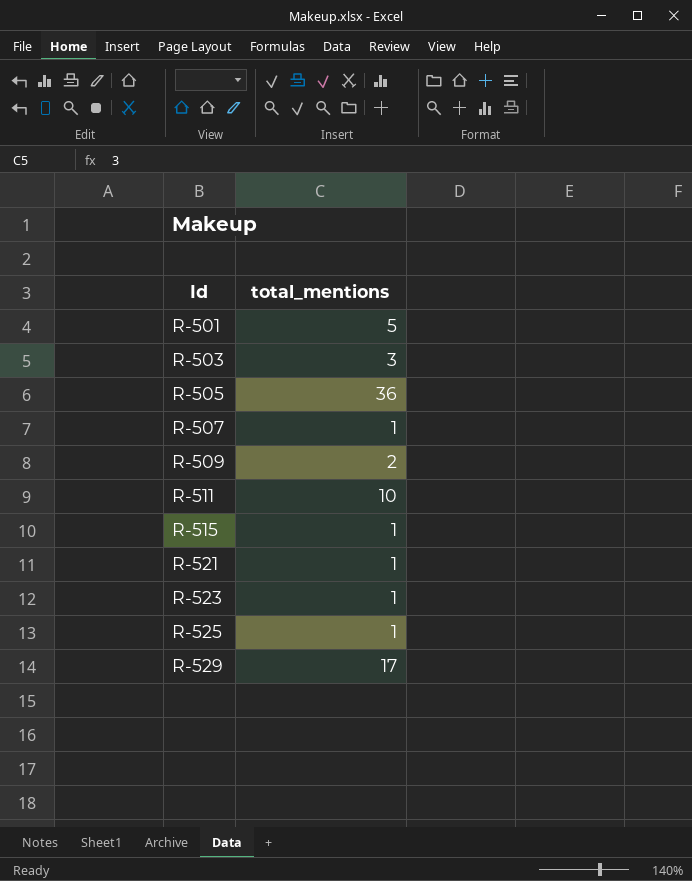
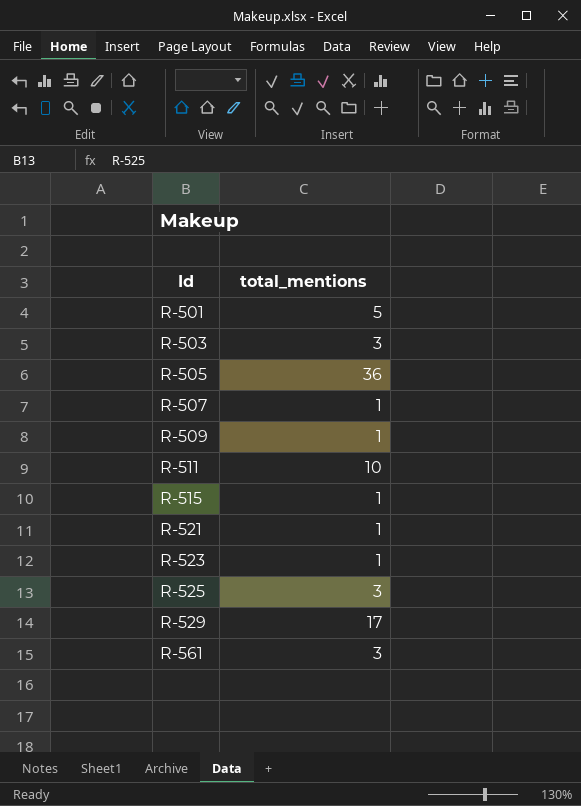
R-509 | total_mentions: 2 -> 1
R-525 | total_mentions: 1 -> 3
row R-561: none -> 3

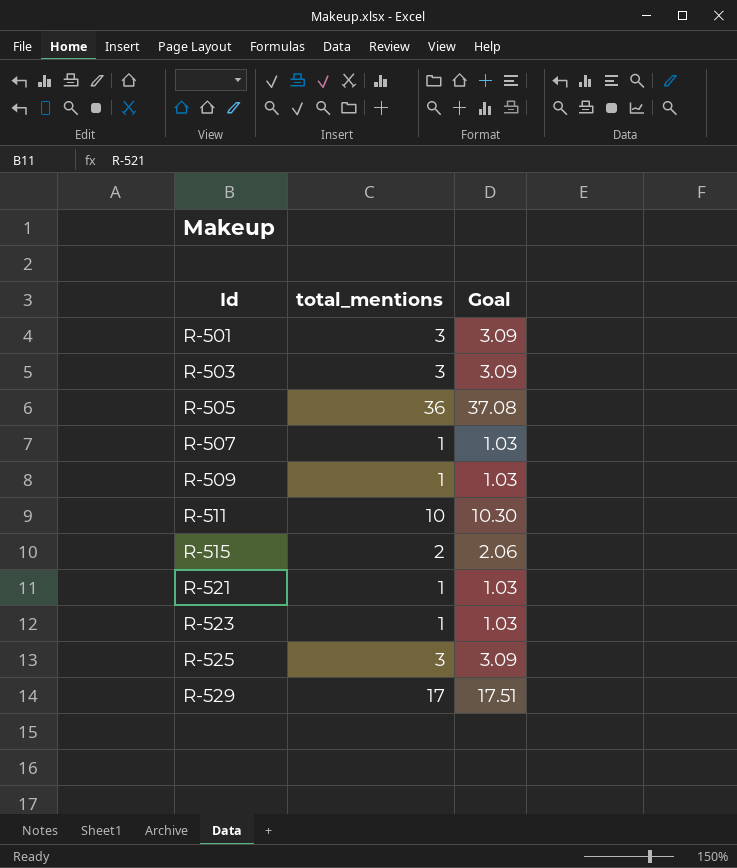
column Goal | formula: none -> [total_mentions] * 1.03
row R-561: 3 -> none
R-501 | total_mentions: 5 -> 3
R-515 | total_mentions: 1 -> 2

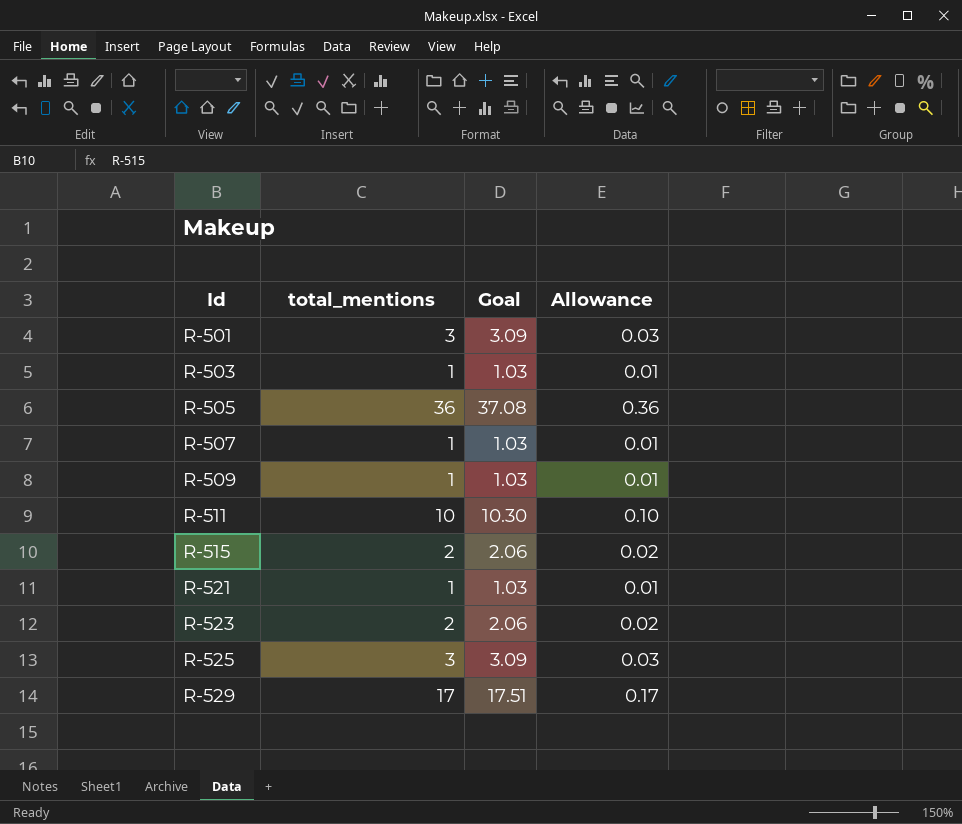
column Allowance | formula: none -> [total_mentions] * 0.01
R-503 | total_mentions: 3 -> 1
R-503 | Goal: 3.09 -> 1.03
R-523 | total_mentions: 1 -> 2
R-523 | Goal: 1.03 -> 2.06

